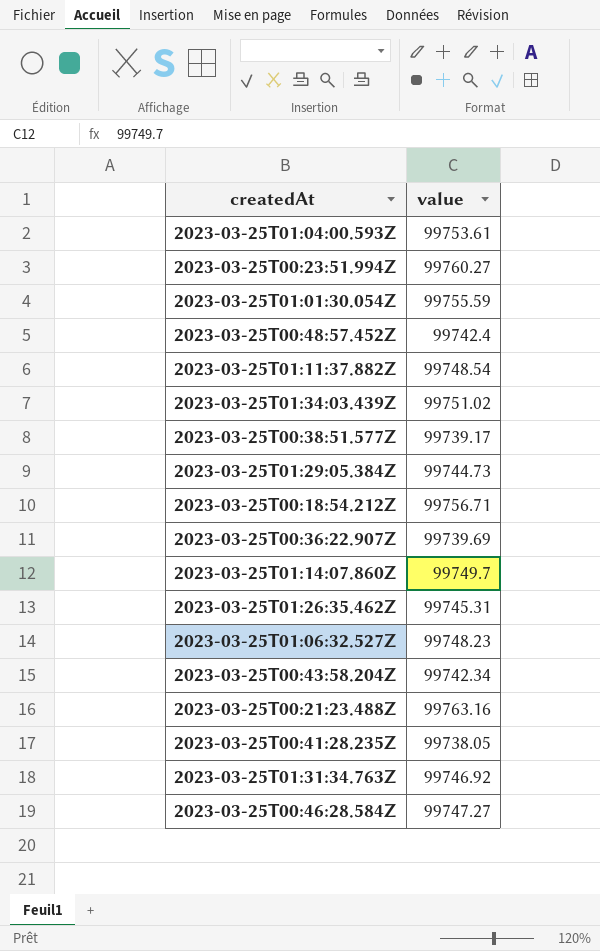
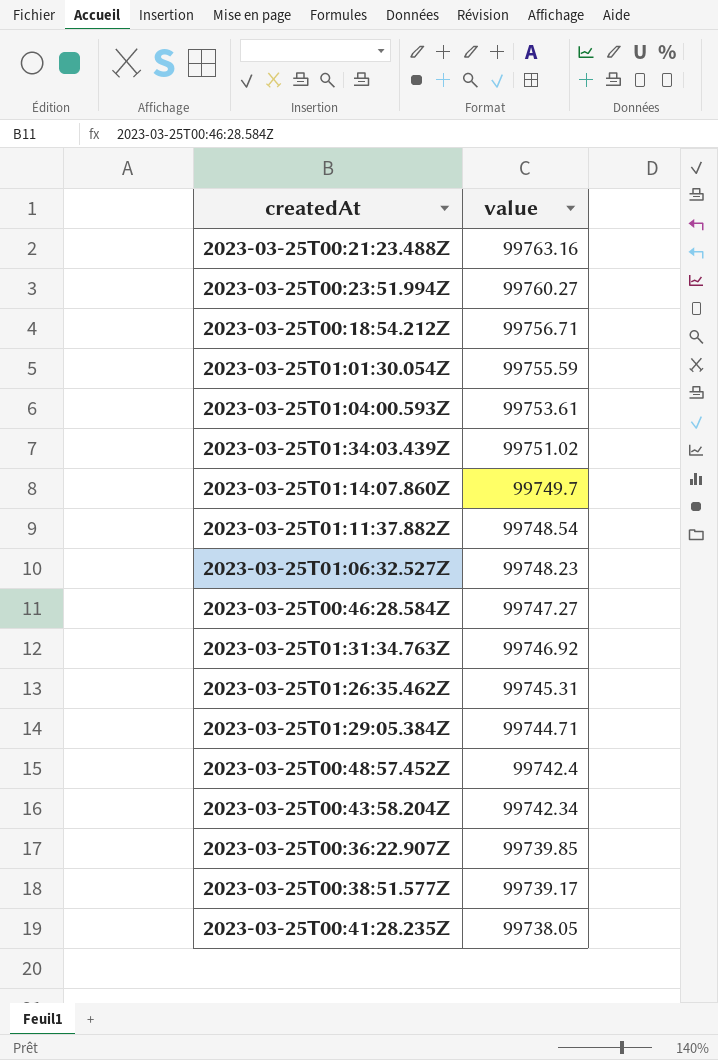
row order: none -> value descending
2023-03-25T01:29:05.384Z | value: 99744.73 -> 99744.71
2023-03-25T00:36:22.907Z | value: 99739.69 -> 99739.85

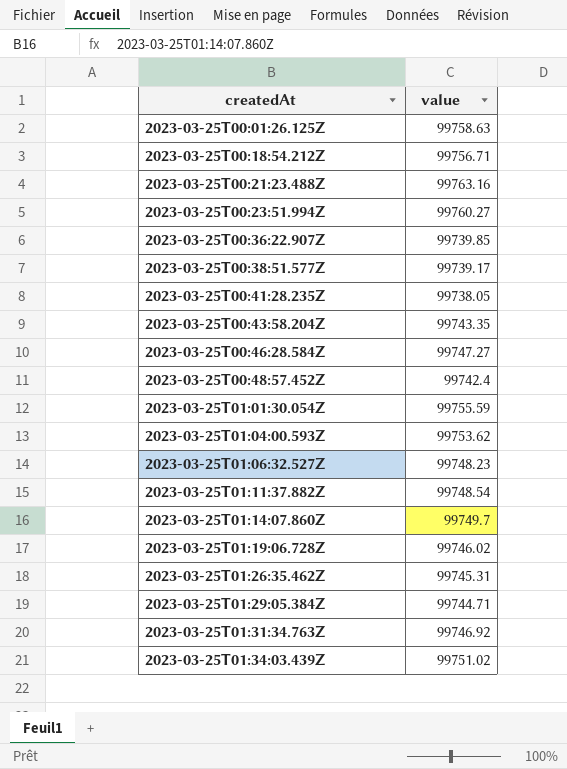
row order: value descending -> createdAt ascending
row 2023-03-25T00:01:26.125Z: none -> 99758.63
2023-03-25T00:43:58.204Z | value: 99742.34 -> 99743.35
2023-03-25T01:04:00.593Z | value: 99753.61 -> 99753.62
row 2023-03-25T01:19:06.728Z: none -> 99746.02

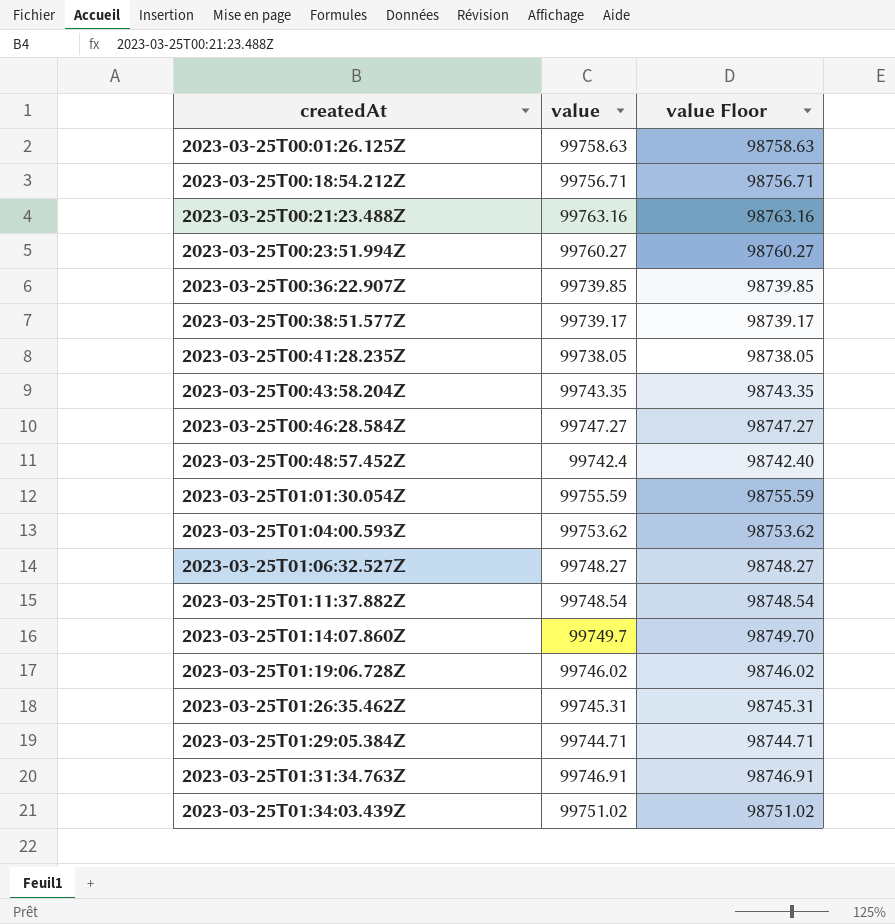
column value Floor | formula: none -> [value] - 1000
2023-03-25T01:06:32.527Z | value: 99748.23 -> 99748.27
2023-03-25T01:31:34.763Z | value: 99746.92 -> 99746.91

